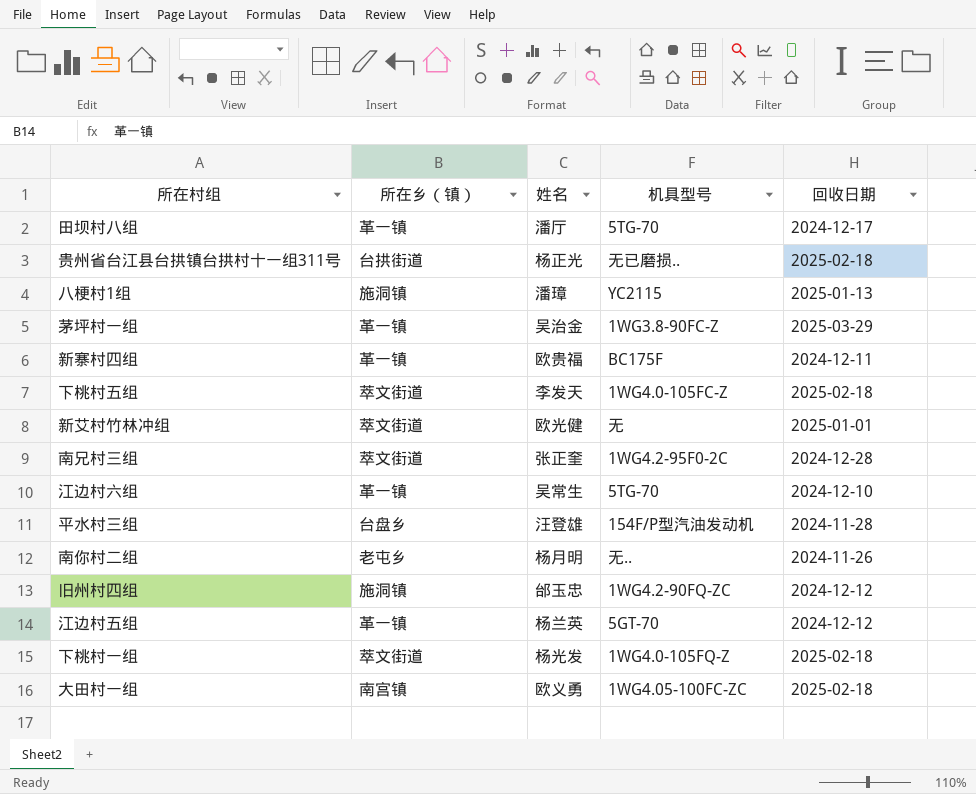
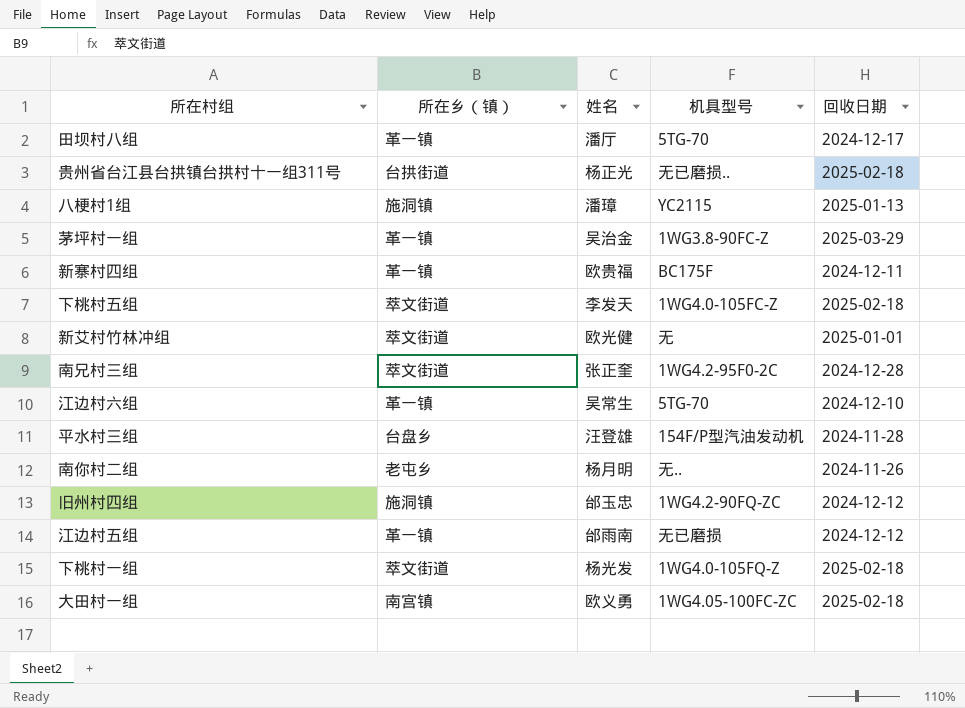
江边村五组 | 姓名: 杨兰英 -> 邰雨南
江边村五组 | 机具型号: 5GT-70 -> 无已磨损

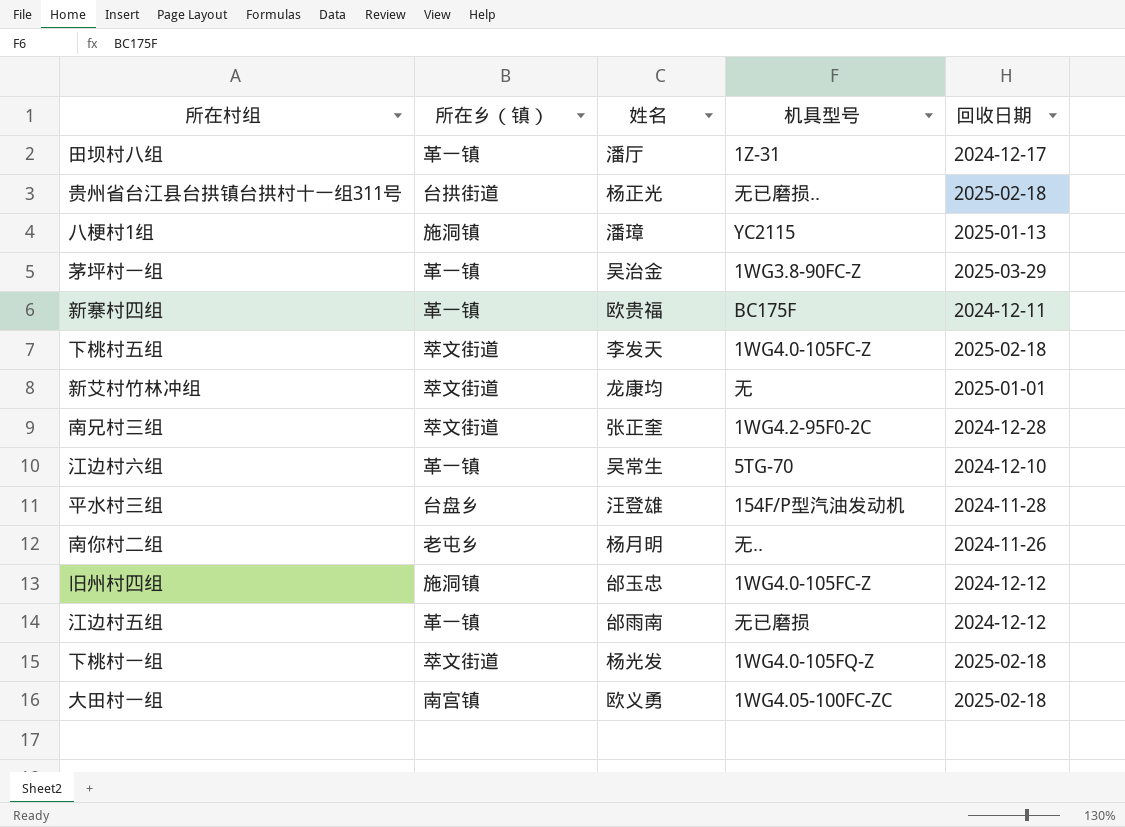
田坝村八组 | 机具型号: 5TG-70 -> 1Z-31
新艾村竹林冲组 | 姓名: 欧光健 -> 龙康均
旧州村四组 | 机具型号: 1WG4.2-90FQ-ZC -> 1WG4.0-105FC-Z

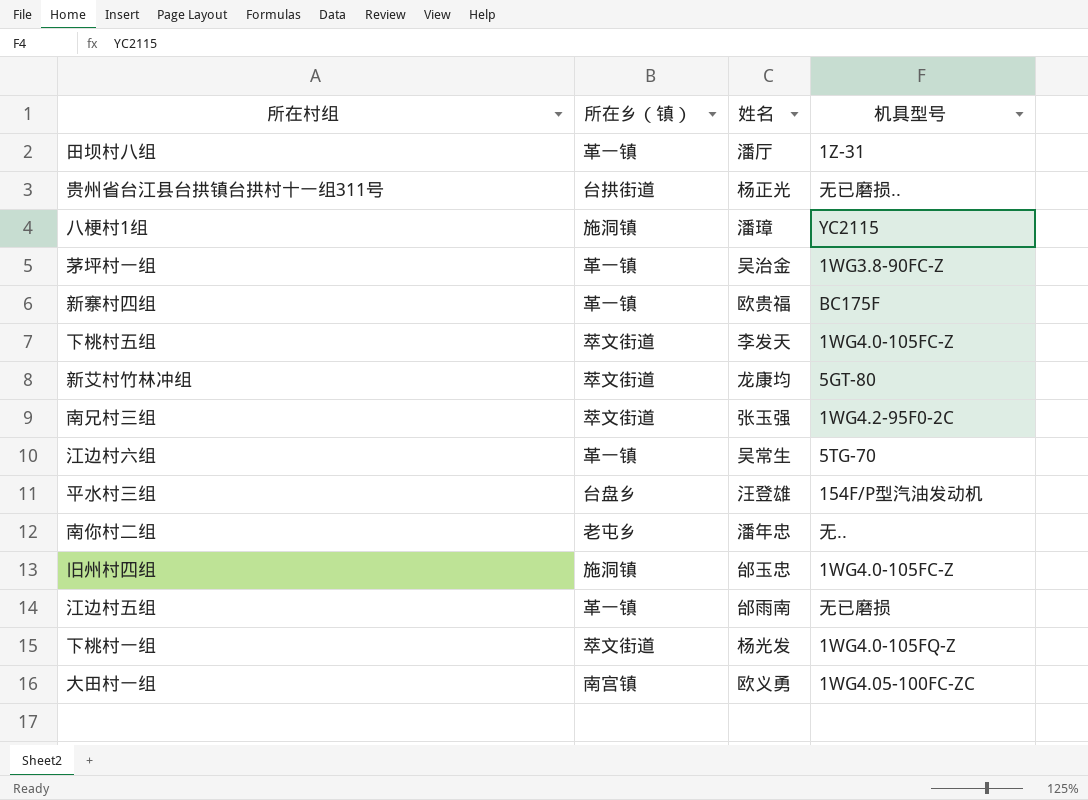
column 回收日期 | position: 5 -> none
新艾村竹林冲组 | 机具型号: 无 -> 5GT-80
南兄村三组 | 姓名: 张正奎 -> 张玉强
南你村二组 | 姓名: 杨月明 -> 潘年忠

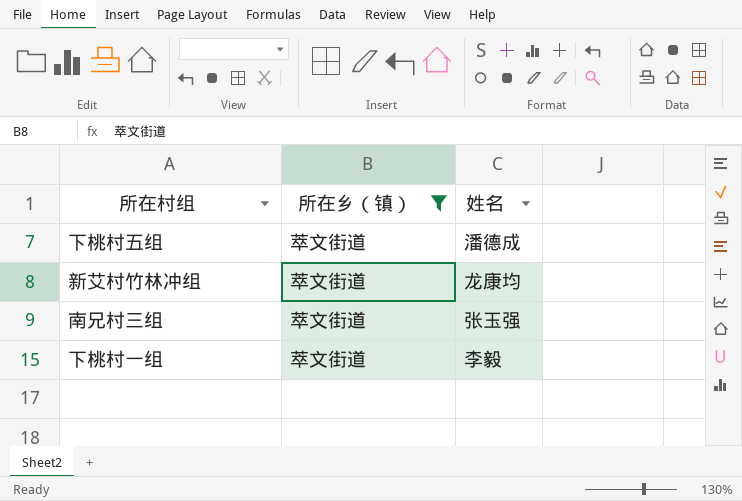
filter: none -> 所在乡（镇） = 萃文街道
column 机具型号 | position: 4 -> none
下桃村五组 | 姓名: 李发天 -> 潘德成
下桃村一组 | 姓名: 杨光发 -> 李毅

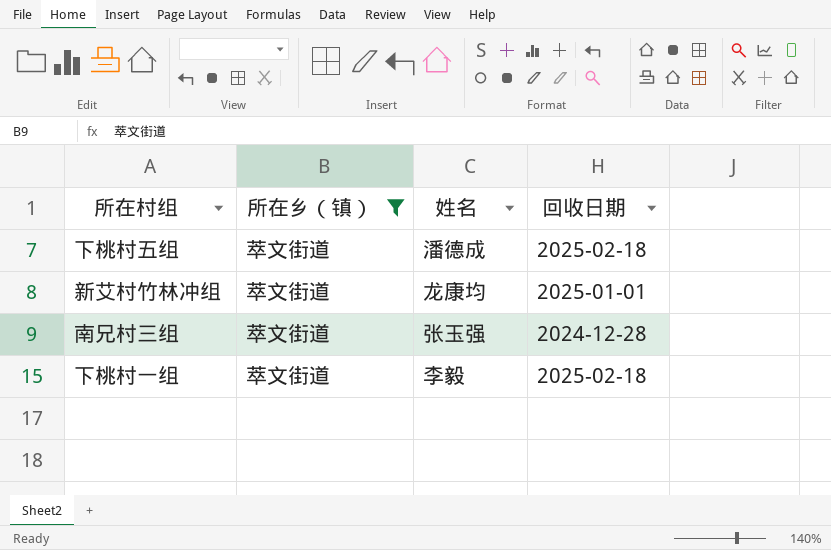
column 回收日期 | position: none -> 4

